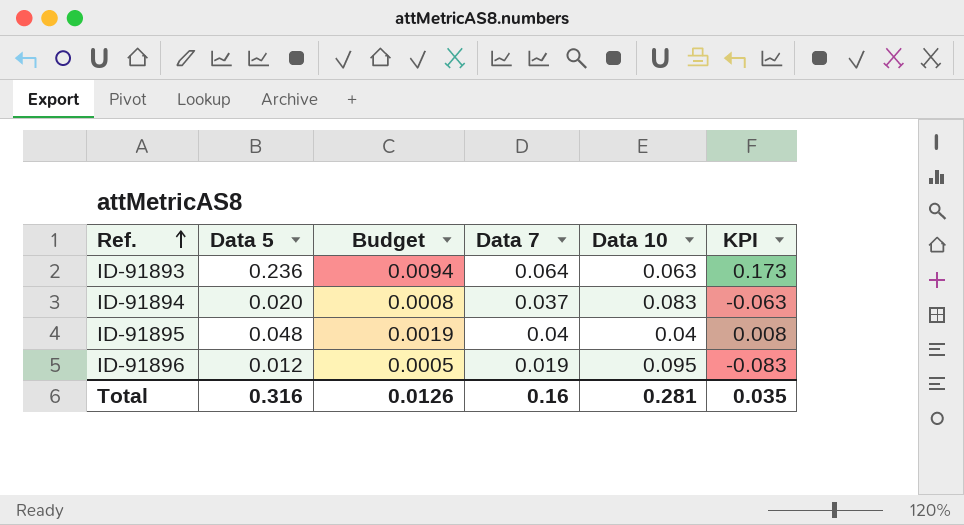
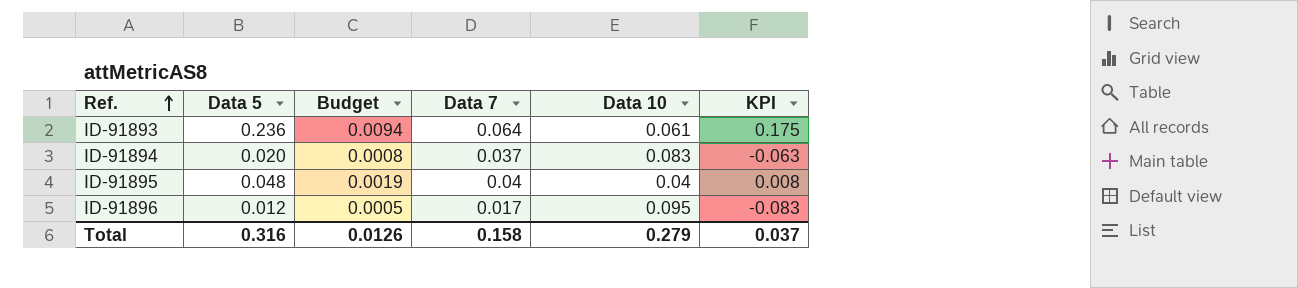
ID-91893 | Data 10: 0.063 -> 0.061
ID-91893 | KPI: 0.173 -> 0.175
ID-91896 | Data 7: 0.019 -> 0.017
Total | Data 7: 0.16 -> 0.158
Total | Data 10: 0.281 -> 0.279
Total | KPI: 0.035 -> 0.037

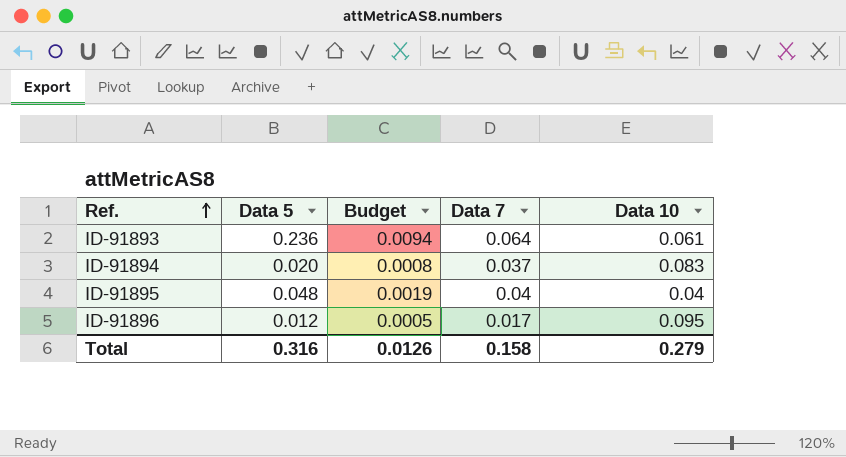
column KPI | formula: [Data 5] - [Data 10] -> none

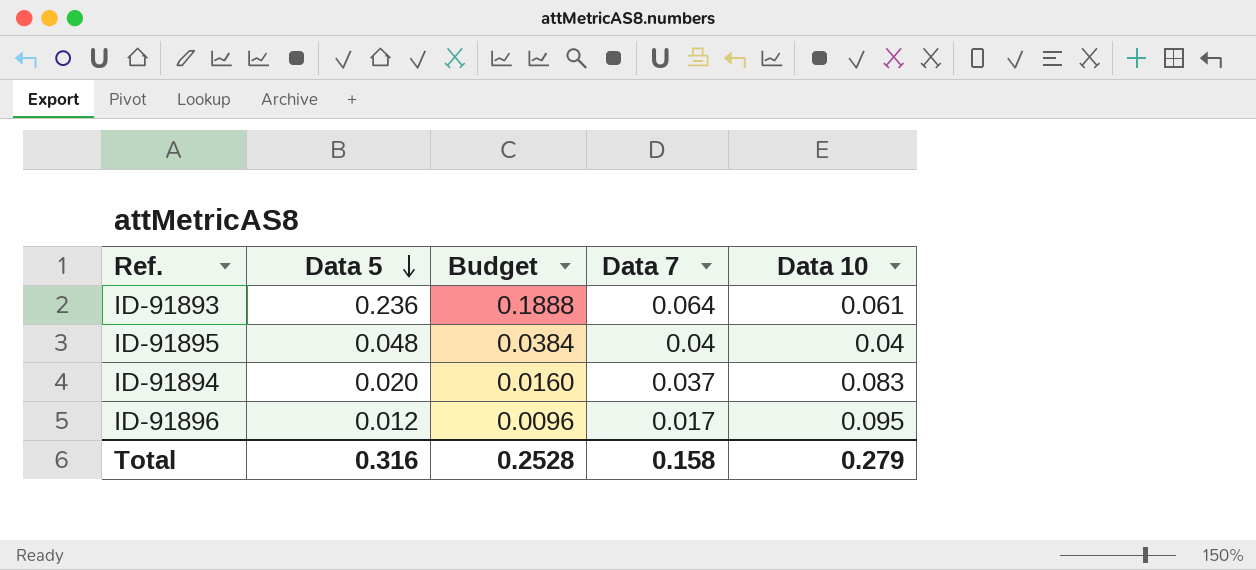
row order: Ref. ascending -> Data 5 descending
column Budget | formula: [Data 5] * 0.04 -> [Data 5] * 0.8
Total | Budget: 0.0126 -> 0.2528

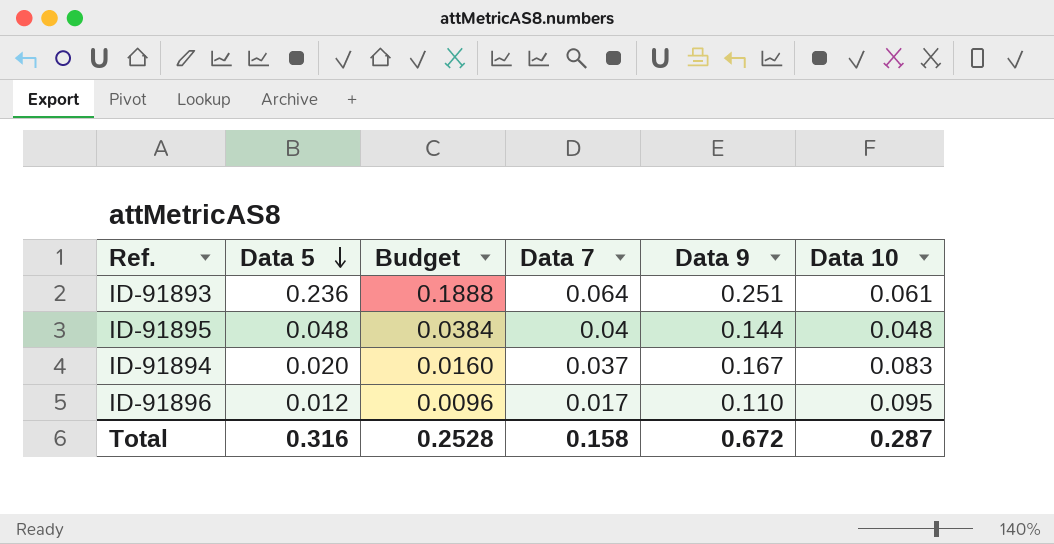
column Data 9 | position: none -> 5
ID-91895 | Data 10: 0.04 -> 0.048
Total | Data 10: 0.279 -> 0.287

